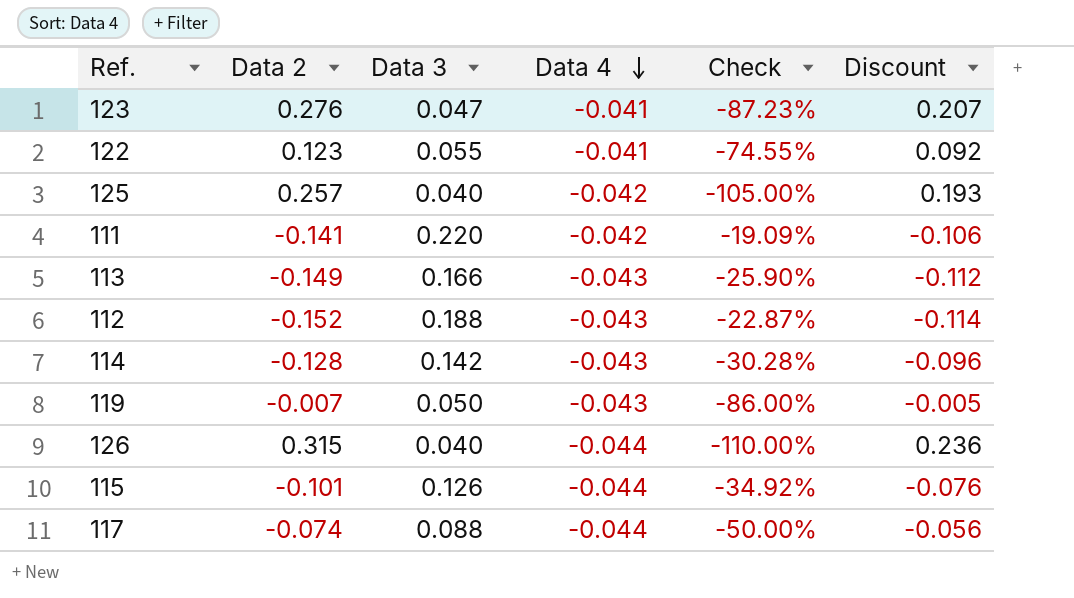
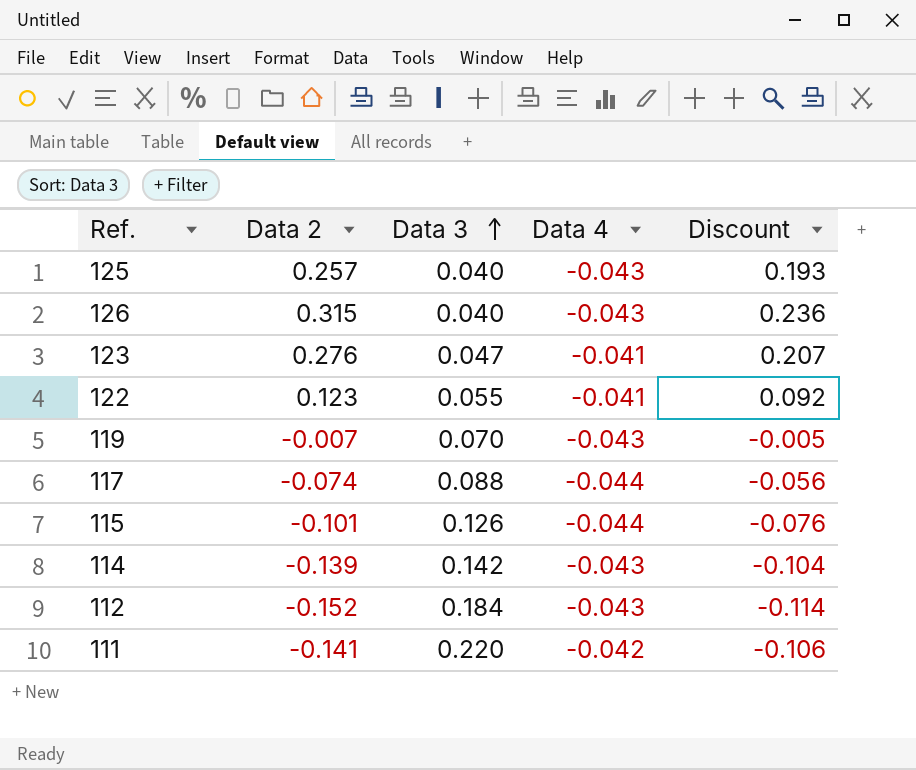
row order: Data 4 descending -> Data 3 ascending
column Check | formula: [Data 4] / [Data 3] -> none
row 113: -0.149 | 0.166 | -0.043 | -25.90% | -0.112 -> none
125 | Data 4: -0.042 -> -0.043
126 | Data 4: -0.044 -> -0.043
119 | Data 3: 0.050 -> 0.070
114 | Data 2: -0.128 -> -0.139
114 | Discount: -0.096 -> -0.104
112 | Data 3: 0.188 -> 0.184

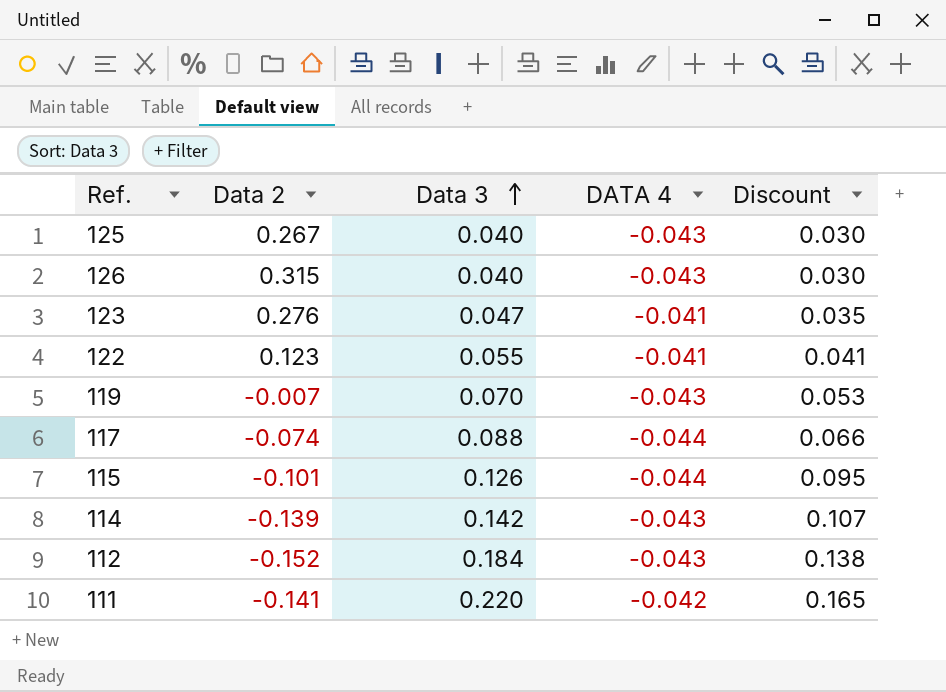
column name: Data 4 -> DATA 4
column Discount | formula: [Data 2] * 0.75 -> [Data 3] * 0.75
125 | Data 2: 0.257 -> 0.267

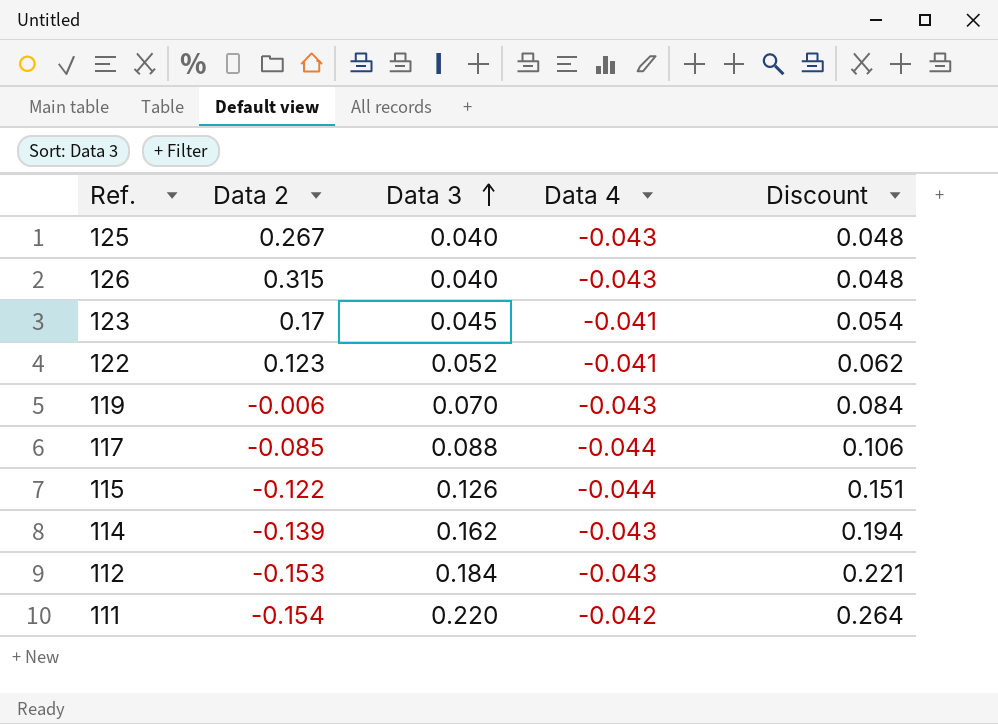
column name: DATA 4 -> Data 4
column Discount | formula: [Data 3] * 0.75 -> [Data 3] * 1.2
123 | Data 2: 0.276 -> 0.17
123 | Data 3: 0.047 -> 0.045
122 | Data 3: 0.055 -> 0.052
119 | Data 2: -0.007 -> -0.006
117 | Data 2: -0.074 -> -0.085
115 | Data 2: -0.101 -> -0.122
114 | Data 3: 0.142 -> 0.162
112 | Data 2: -0.152 -> -0.153
111 | Data 2: -0.141 -> -0.154

